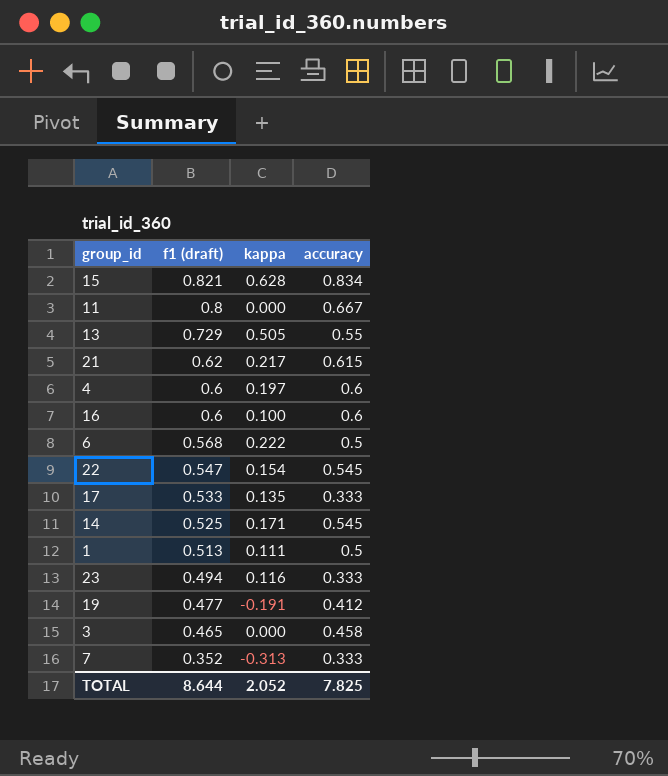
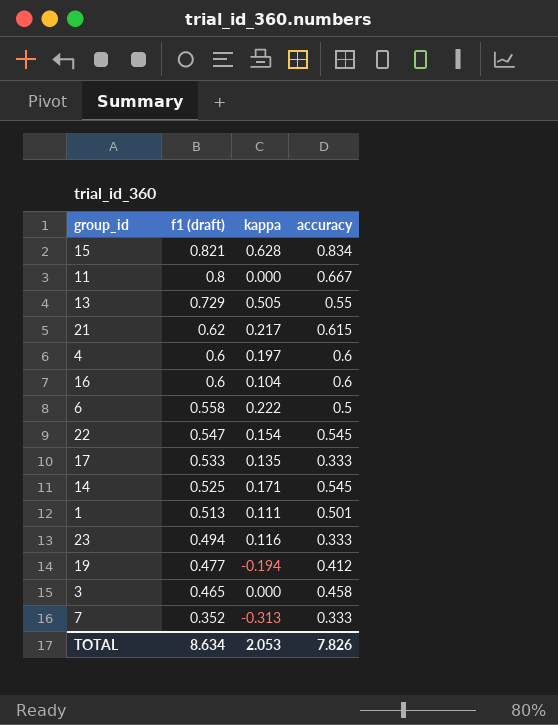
16 | kappa: 0.100 -> 0.104
6 | f1 (draft): 0.568 -> 0.558
1 | accuracy: 0.5 -> 0.501
19 | kappa: -0.191 -> -0.194
TOTAL | f1 (draft): 8.644 -> 8.634
TOTAL | kappa: 2.052 -> 2.053
TOTAL | accuracy: 7.825 -> 7.826

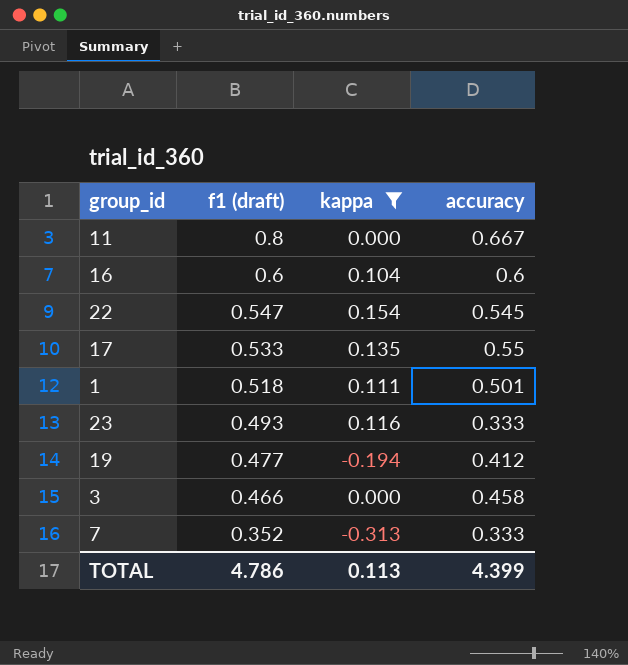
filter: none -> kappa <= 0.154
17 | accuracy: 0.333 -> 0.55
1 | f1 (draft): 0.513 -> 0.518
23 | f1 (draft): 0.494 -> 0.493
3 | f1 (draft): 0.465 -> 0.466
TOTAL | f1 (draft): 8.634 -> 4.786
TOTAL | kappa: 2.053 -> 0.113
TOTAL | accuracy: 7.826 -> 4.399

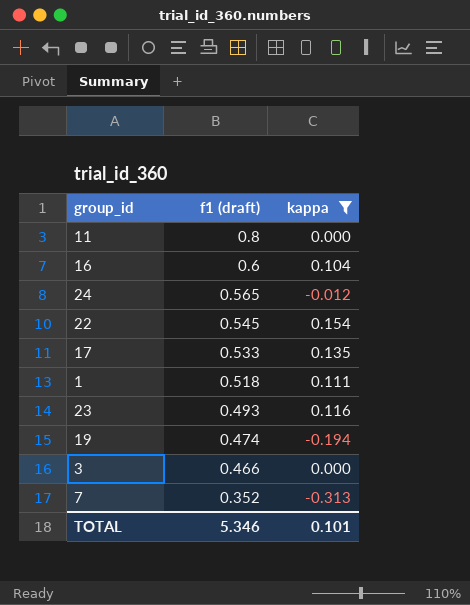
column accuracy | position: 4 -> none
row 24: none -> 0.565 | -0.012
22 | f1 (draft): 0.547 -> 0.545
19 | f1 (draft): 0.477 -> 0.474
TOTAL | f1 (draft): 4.786 -> 5.346
TOTAL | kappa: 0.113 -> 0.101

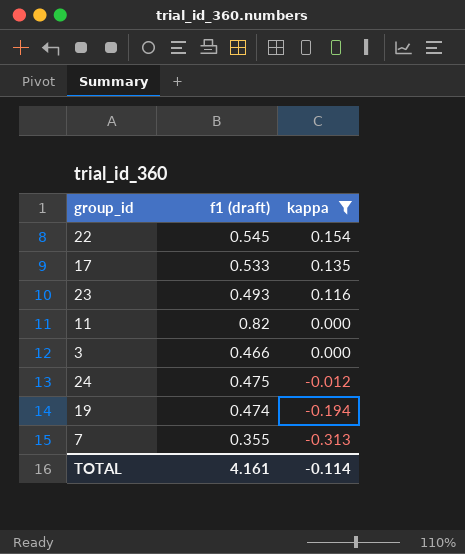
row order: f1 (draft) descending -> kappa descending
row 16: 0.6 | 0.104 -> none
row 1: 0.518 | 0.111 -> none
11 | f1 (draft): 0.8 -> 0.82
24 | f1 (draft): 0.565 -> 0.475
7 | f1 (draft): 0.352 -> 0.355
TOTAL | f1 (draft): 5.346 -> 4.161
TOTAL | kappa: 0.101 -> -0.114

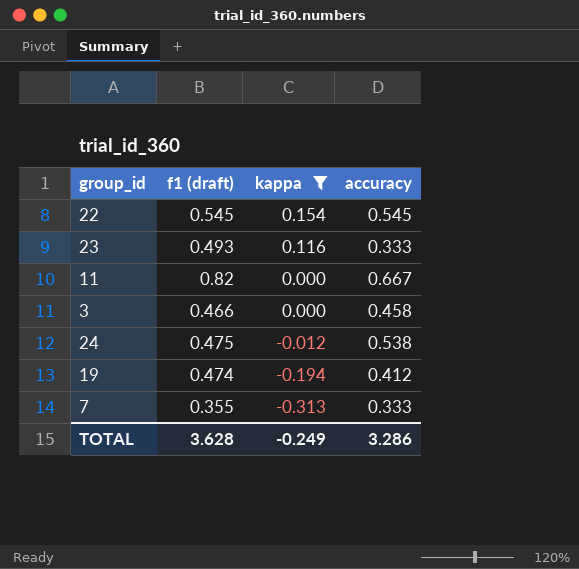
column accuracy | position: none -> 4
row 17: 0.533 | 0.135 -> none
TOTAL | f1 (draft): 4.161 -> 3.628
TOTAL | kappa: -0.114 -> -0.249

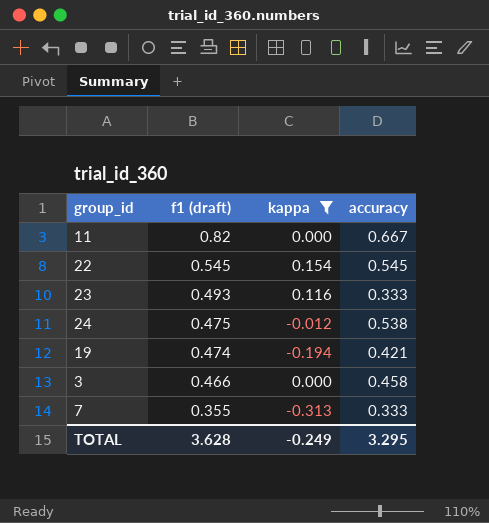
row order: kappa descending -> f1 (draft) descending
19 | accuracy: 0.412 -> 0.421
TOTAL | accuracy: 3.286 -> 3.295

